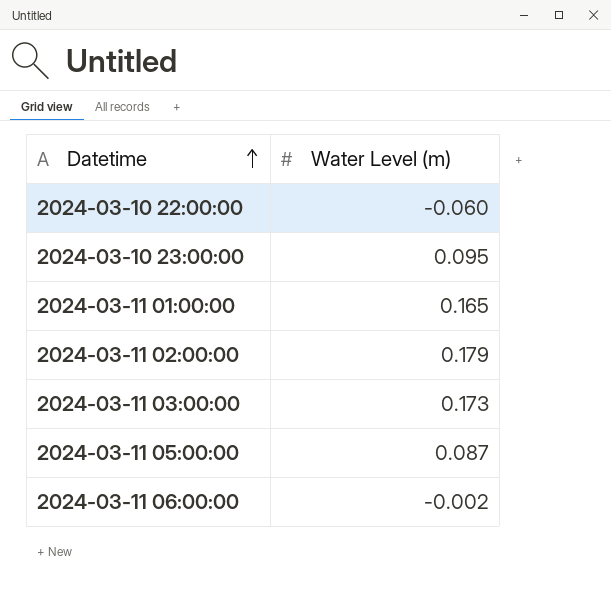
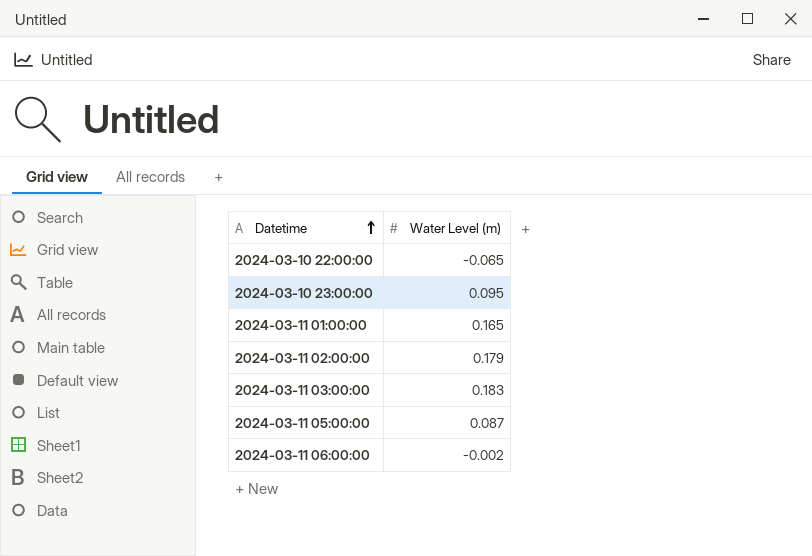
2024-03-10 22:00:00 | Water Level (m): -0.060 -> -0.065
2024-03-11 03:00:00 | Water Level (m): 0.173 -> 0.183

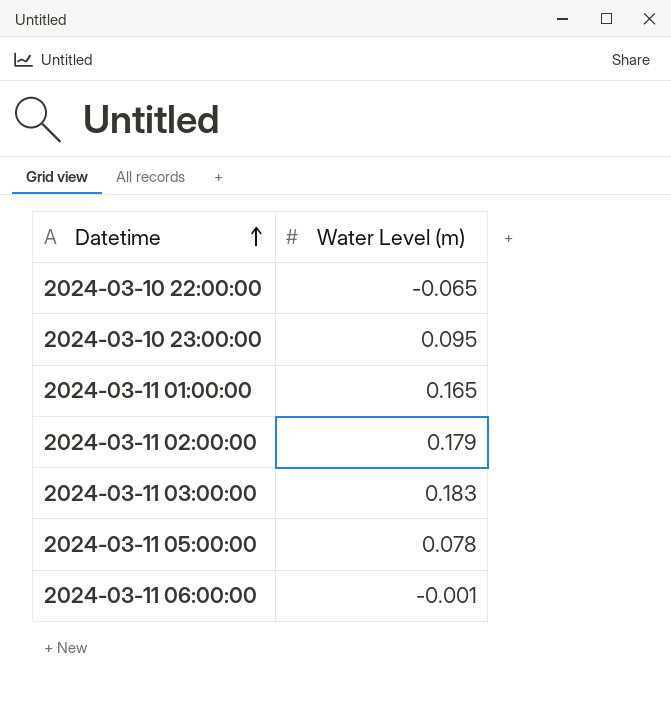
2024-03-11 05:00:00 | Water Level (m): 0.087 -> 0.078
2024-03-11 06:00:00 | Water Level (m): -0.002 -> -0.001

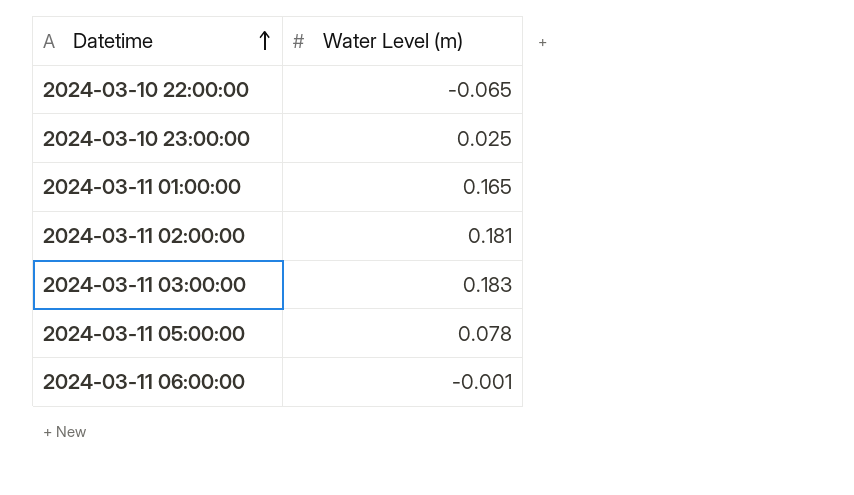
2024-03-10 23:00:00 | Water Level (m): 0.095 -> 0.025
2024-03-11 02:00:00 | Water Level (m): 0.179 -> 0.181

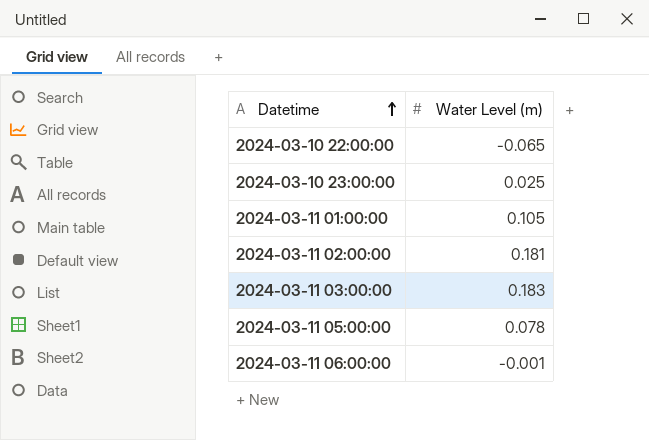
2024-03-11 01:00:00 | Water Level (m): 0.165 -> 0.105

